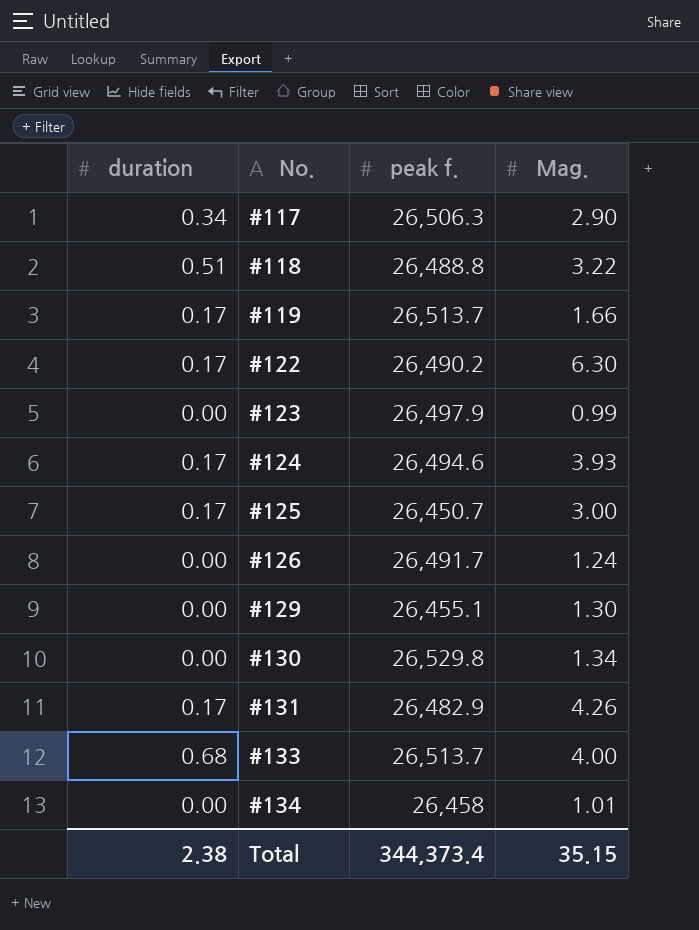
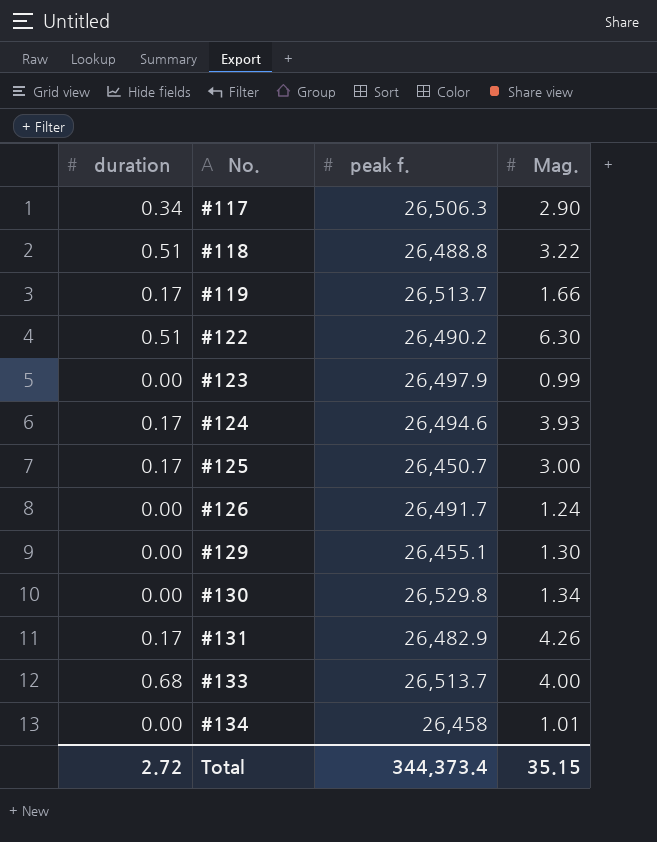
#122 | duration: 0.17 -> 0.51
Total | duration: 2.38 -> 2.72

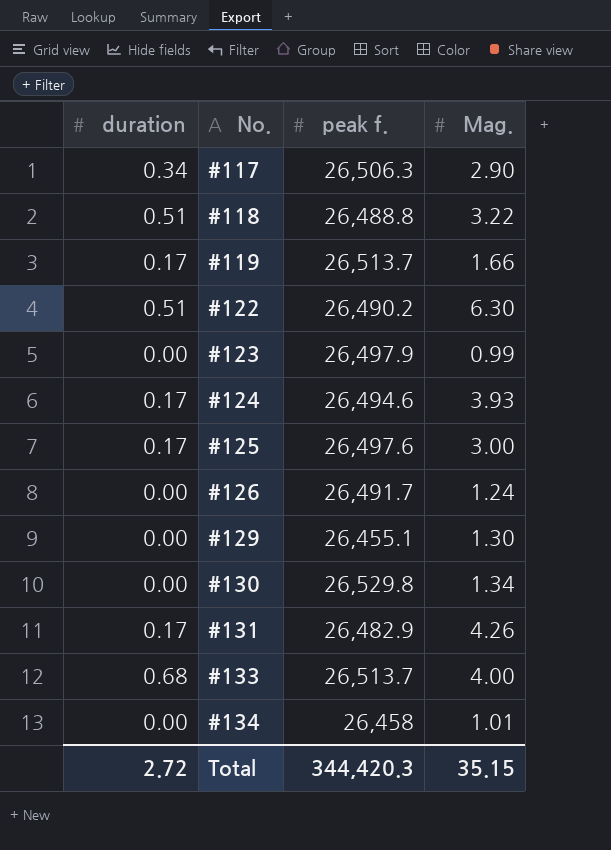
#125 | peak f.: 26,450.7 -> 26,497.6
Total | peak f.: 344,373.4 -> 344,420.3

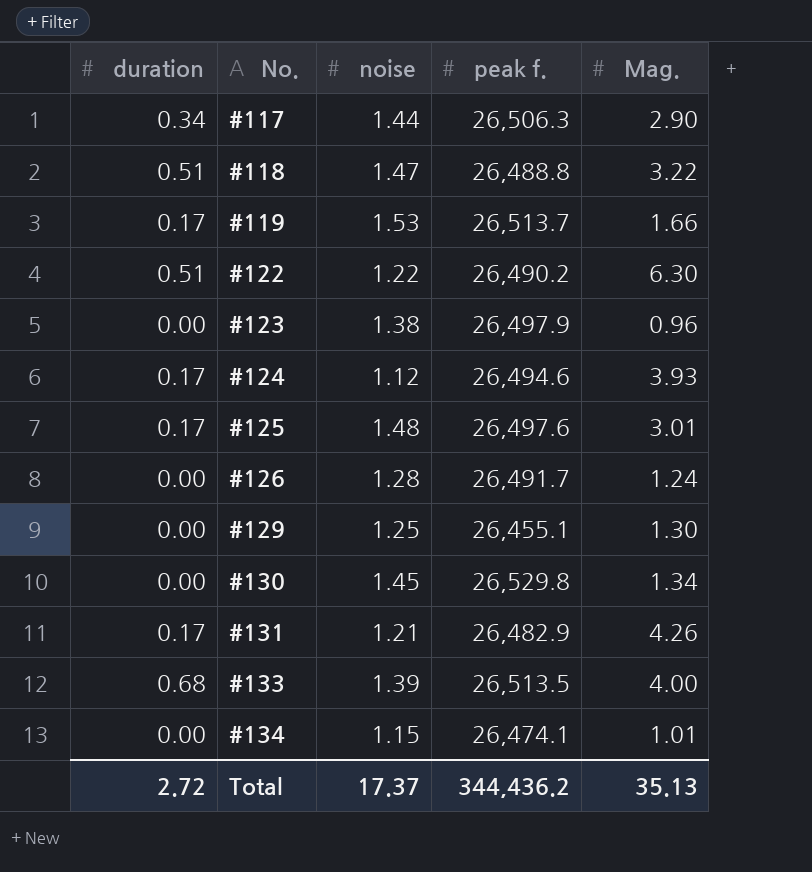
column noise | position: none -> 3
#123 | Mag.: 0.99 -> 0.96
#125 | Mag.: 3.00 -> 3.01
#133 | peak f.: 26,513.7 -> 26,513.5
#134 | peak f.: 26,458 -> 26,474.1
Total | peak f.: 344,420.3 -> 344,436.2
Total | Mag.: 35.15 -> 35.13

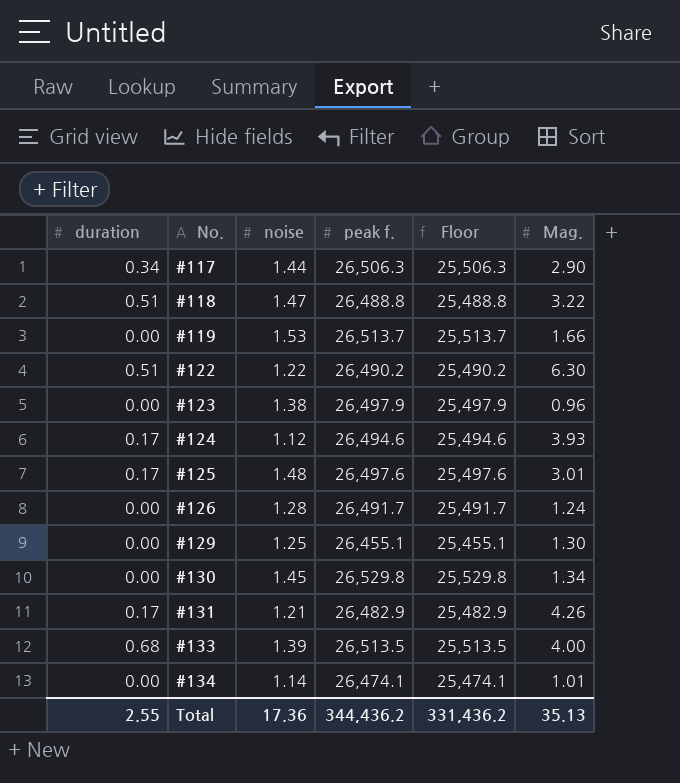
column Floor | formula: none -> [peak f.] - 1000
#119 | duration: 0.17 -> 0.00
#134 | noise: 1.15 -> 1.14
Total | duration: 2.72 -> 2.55
Total | noise: 17.37 -> 17.36

